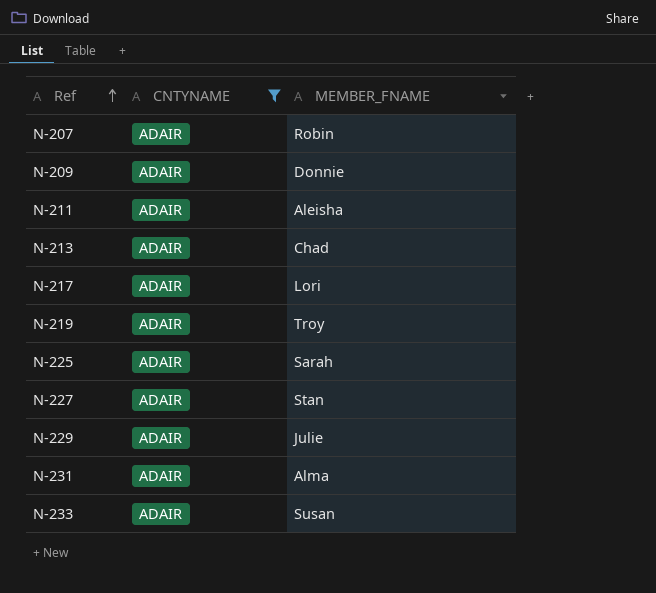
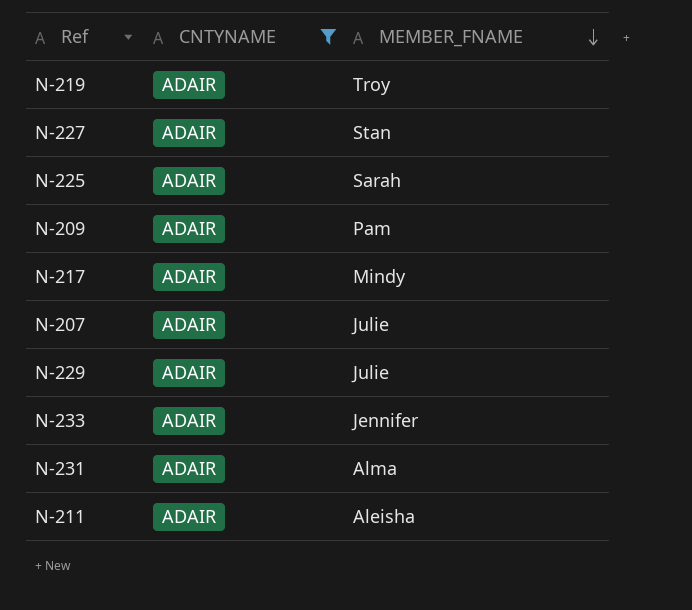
row order: Ref ascending -> MEMBER_FNAME descending
row N-213: ADAIR | Chad -> none
N-209 | MEMBER_FNAME: Donnie -> Pam
N-217 | MEMBER_FNAME: Lori -> Mindy
N-207 | MEMBER_FNAME: Robin -> Julie
N-233 | MEMBER_FNAME: Susan -> Jennifer

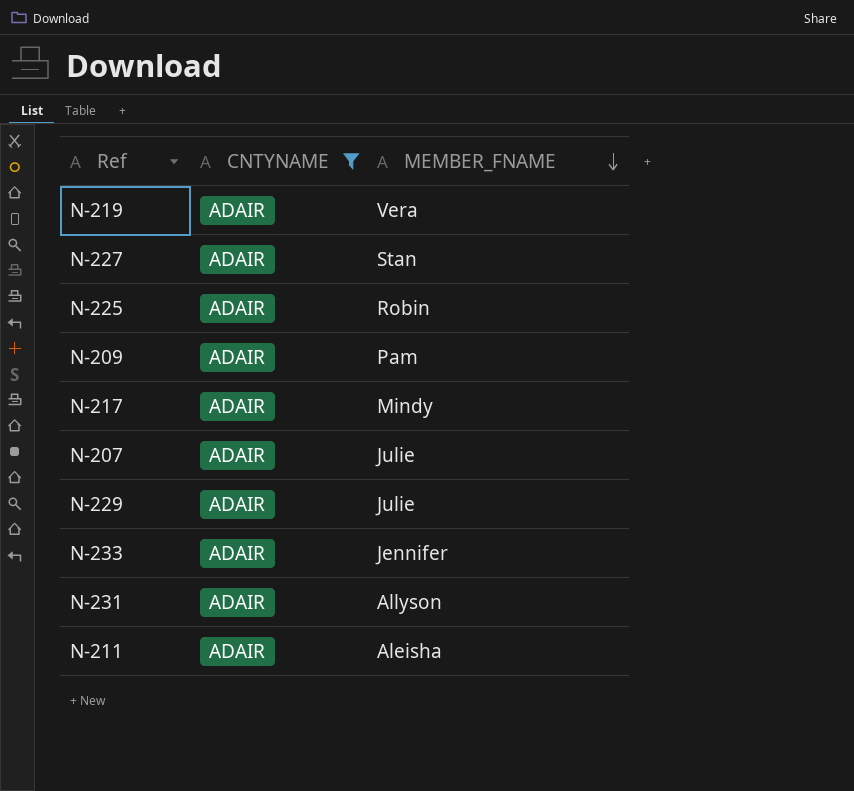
N-219 | MEMBER_FNAME: Troy -> Vera
N-225 | MEMBER_FNAME: Sarah -> Robin
N-231 | MEMBER_FNAME: Alma -> Allyson

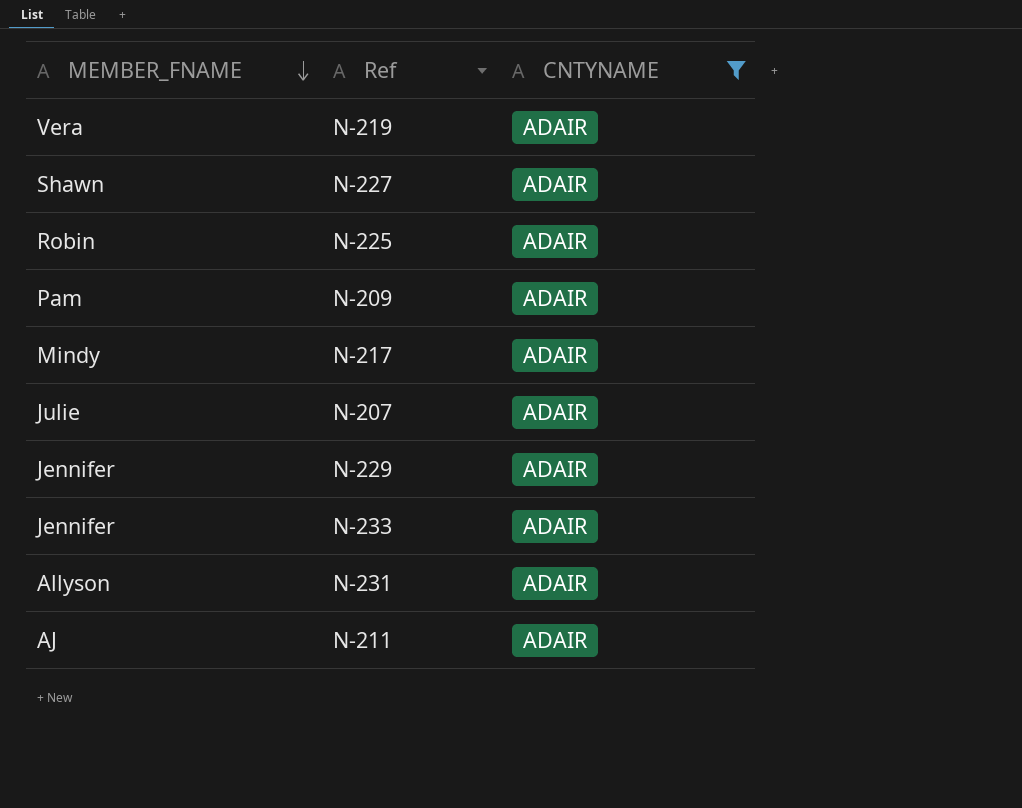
column MEMBER_FNAME | position: 3 -> 1
N-227 | MEMBER_FNAME: Stan -> Shawn
N-229 | MEMBER_FNAME: Julie -> Jennifer
N-211 | MEMBER_FNAME: Aleisha -> AJ

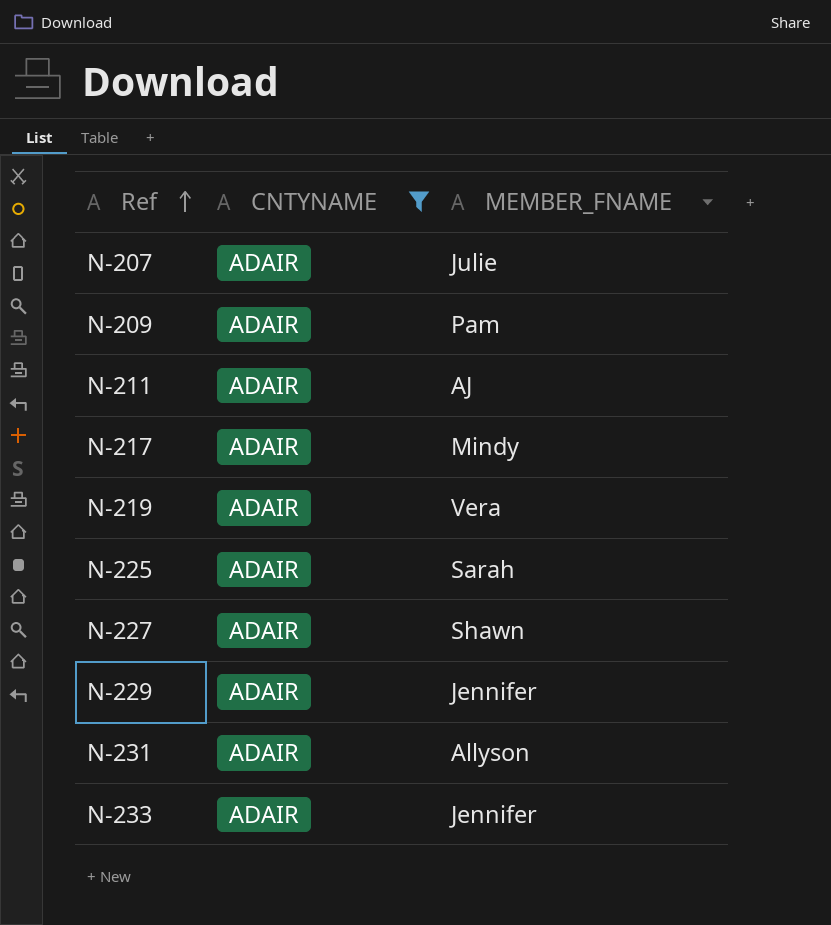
row order: MEMBER_FNAME descending -> Ref ascending
column MEMBER_FNAME | position: 1 -> 3
N-225 | MEMBER_FNAME: Robin -> Sarah

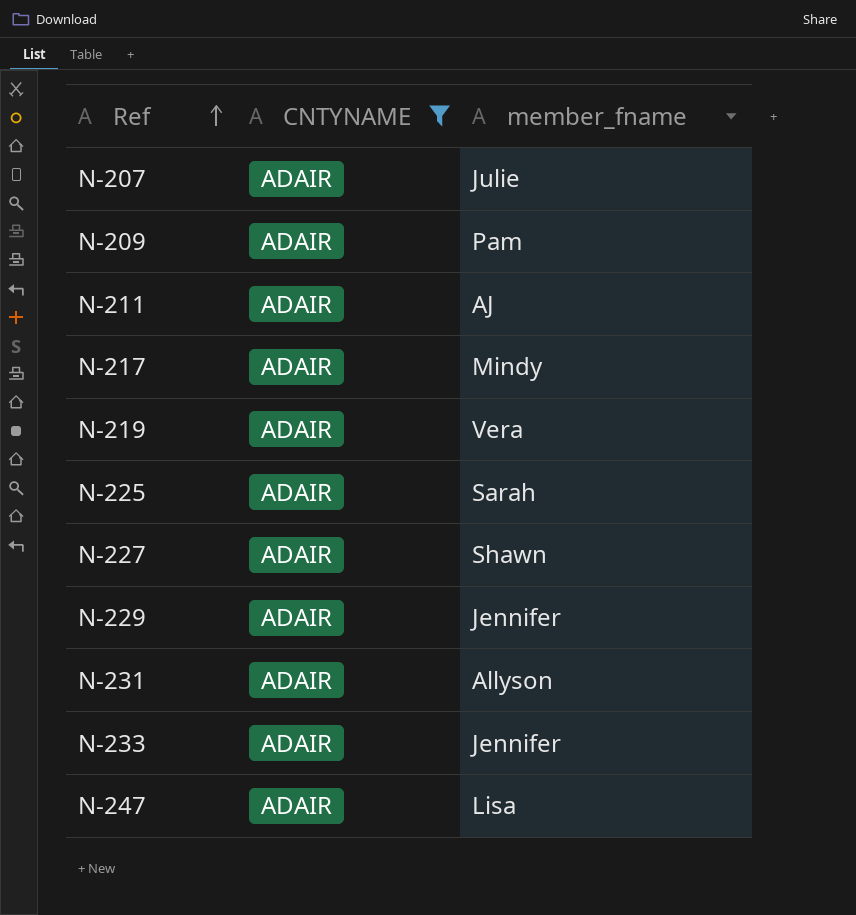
column name: MEMBER_FNAME -> member_fname
row N-247: none -> ADAIR | Lisa

